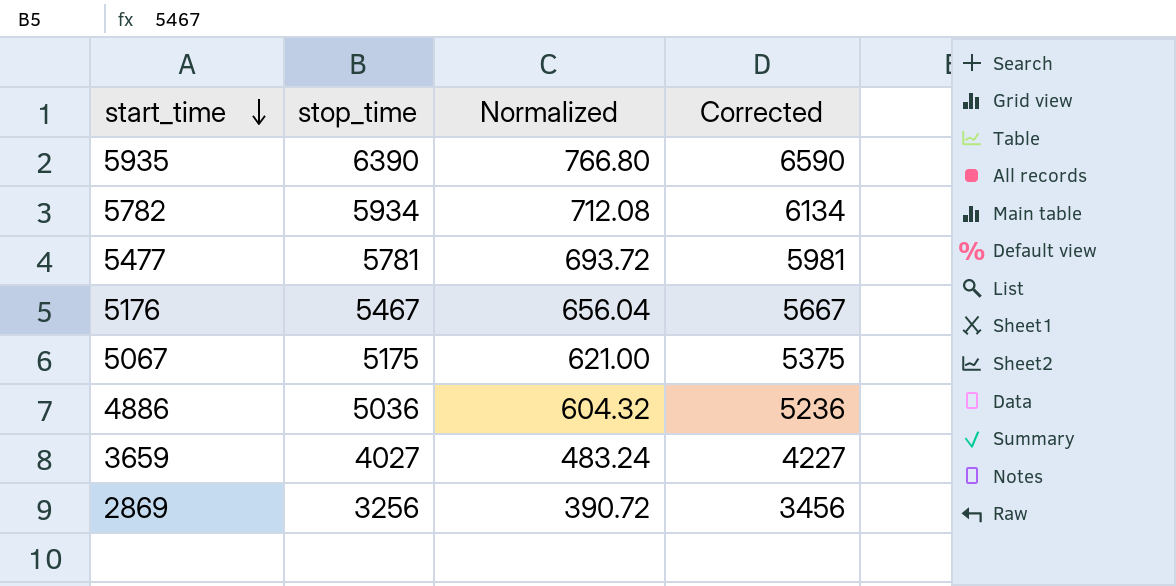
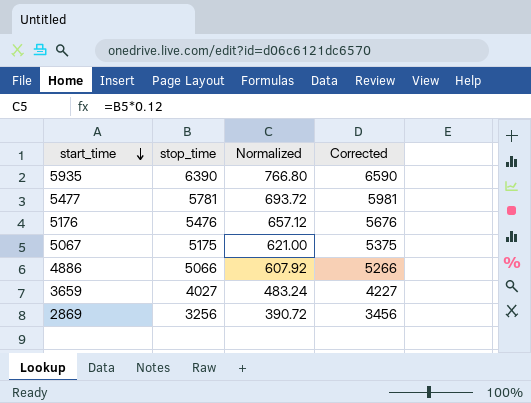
row 5782: 5934 | 712.08 | 6134 -> none
5176 | stop_time: 5467 -> 5476
5176 | Normalized: 656.04 -> 657.12
5176 | Corrected: 5667 -> 5676
4886 | stop_time: 5036 -> 5066
4886 | Normalized: 604.32 -> 607.92
4886 | Corrected: 5236 -> 5266

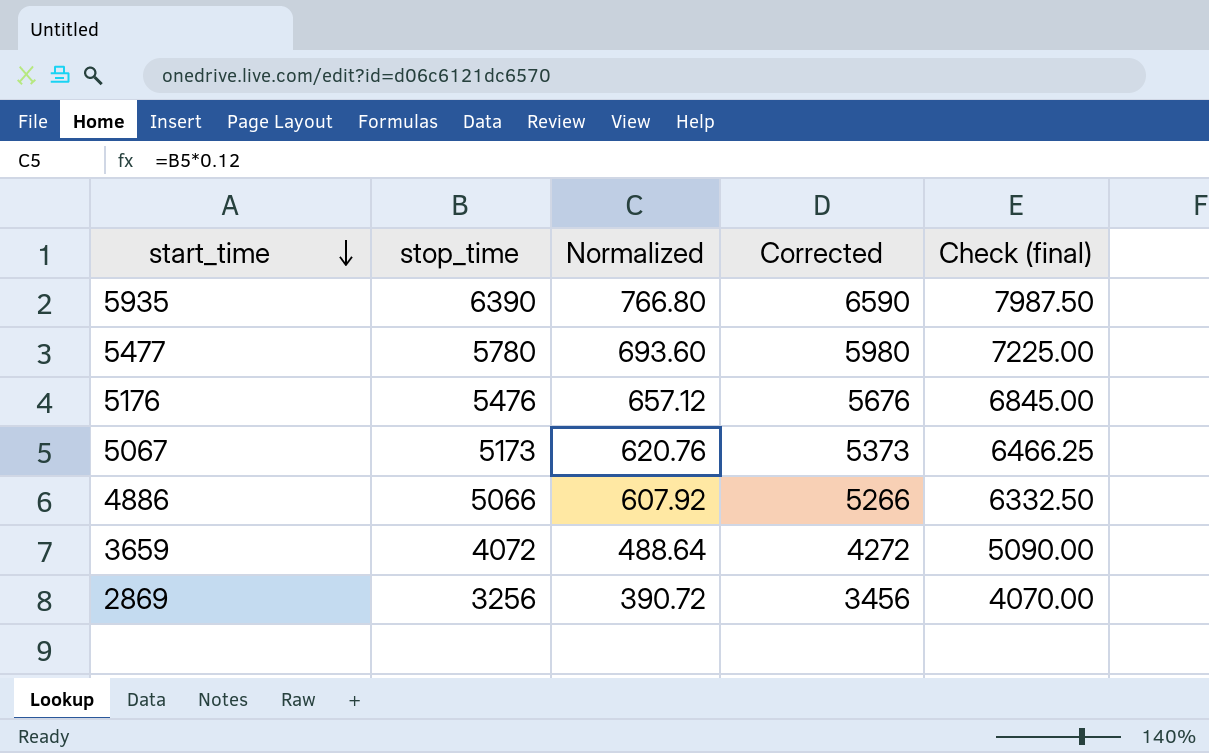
column Check (final) | formula: none -> [stop_time] * 1.25
5477 | stop_time: 5781 -> 5780
5477 | Normalized: 693.72 -> 693.60
5477 | Corrected: 5981 -> 5980
5067 | stop_time: 5175 -> 5173
5067 | Normalized: 621.00 -> 620.76
5067 | Corrected: 5375 -> 5373
3659 | stop_time: 4027 -> 4072
3659 | Normalized: 483.24 -> 488.64
3659 | Corrected: 4227 -> 4272

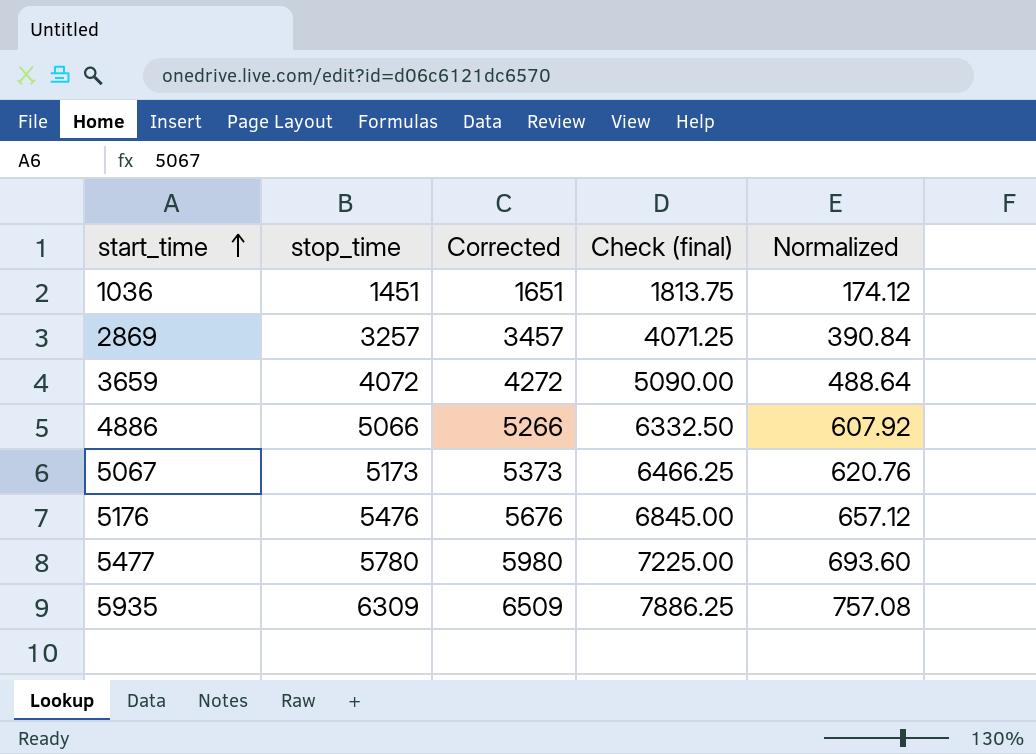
row order: start_time descending -> start_time ascending
column Normalized | position: 3 -> 5
row 1036: none -> 1451 | 1651 | 1813.75 | 174.12
2869 | stop_time: 3256 -> 3257
2869 | Corrected: 3456 -> 3457
2869 | Check (final): 4070.00 -> 4071.25
2869 | Normalized: 390.72 -> 390.84
5935 | stop_time: 6390 -> 6309
5935 | Corrected: 6590 -> 6509
5935 | Check (final): 7987.50 -> 7886.25
5935 | Normalized: 766.80 -> 757.08

